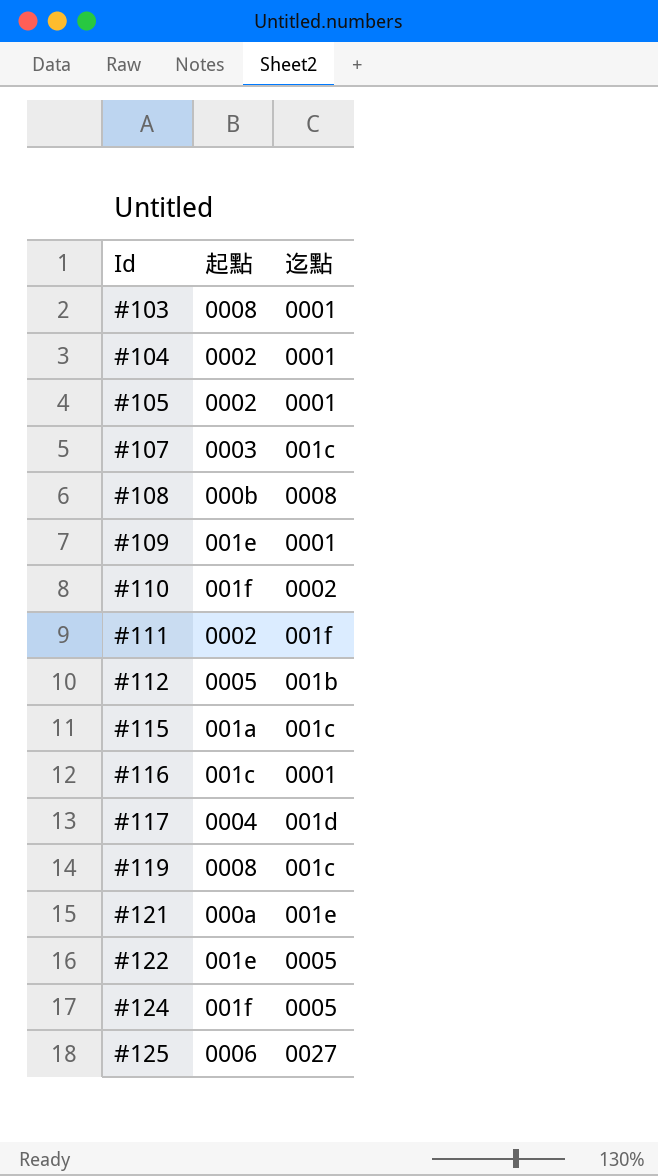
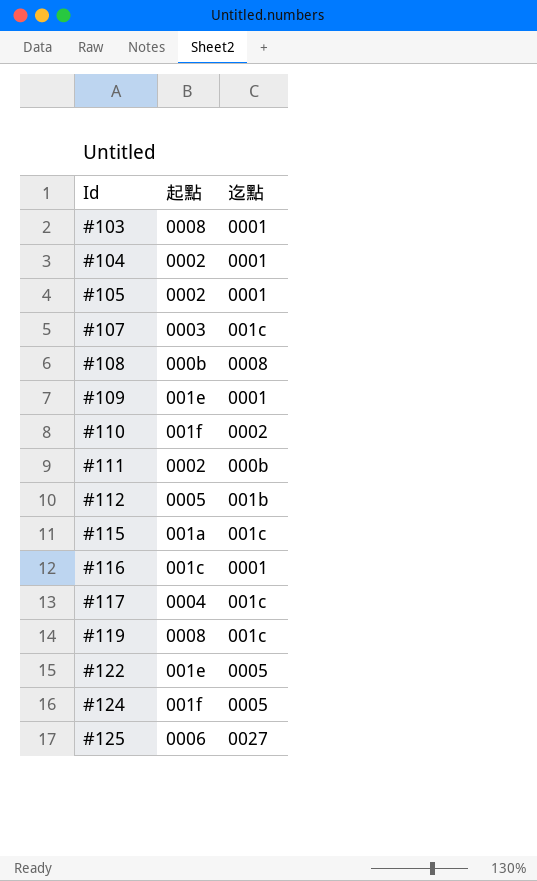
row #121: 000a | 001e -> none
#111 | 迄點: 001f -> 000b
#117 | 迄點: 001d -> 001c

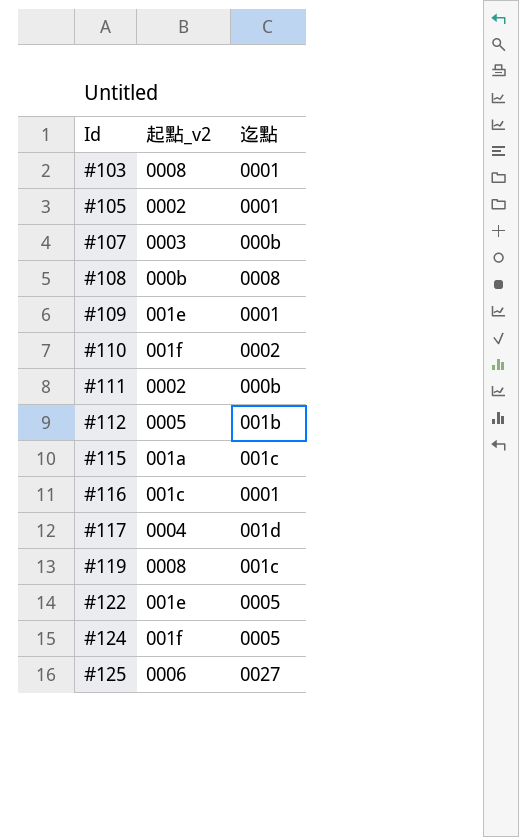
column name: 起點 -> 起點_v2
row #104: 0002 | 0001 -> none
#107 | 迄點: 001c -> 000b
#117 | 迄點: 001c -> 001d

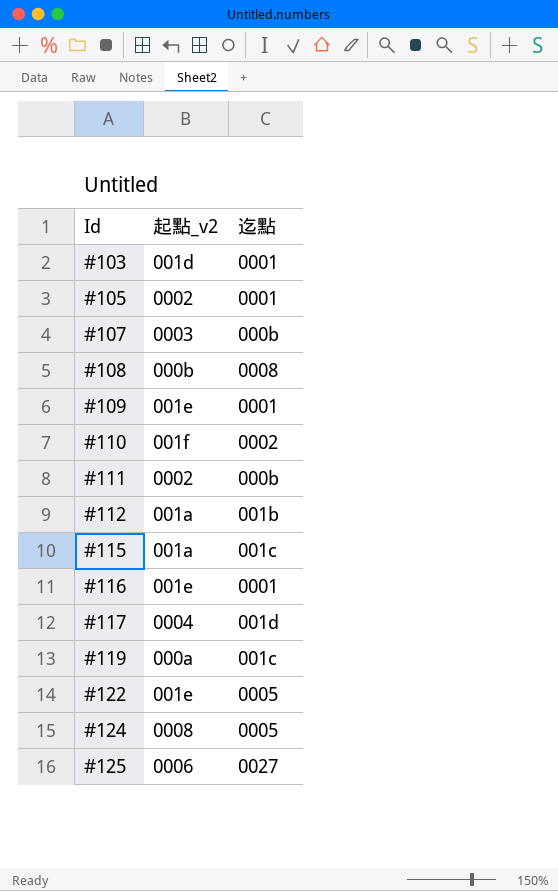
#103 | 起點_v2: 0008 -> 001d
#112 | 起點_v2: 0005 -> 001a
#116 | 起點_v2: 001c -> 001e
#119 | 起點_v2: 0008 -> 000a
#124 | 起點_v2: 001f -> 0008

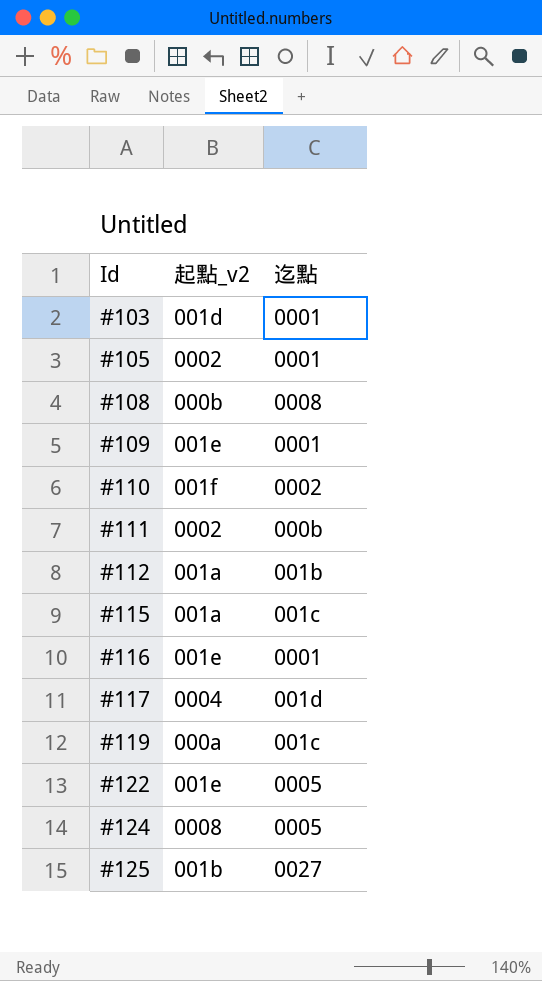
row #107: 0003 | 000b -> none
#125 | 起點_v2: 0006 -> 001b

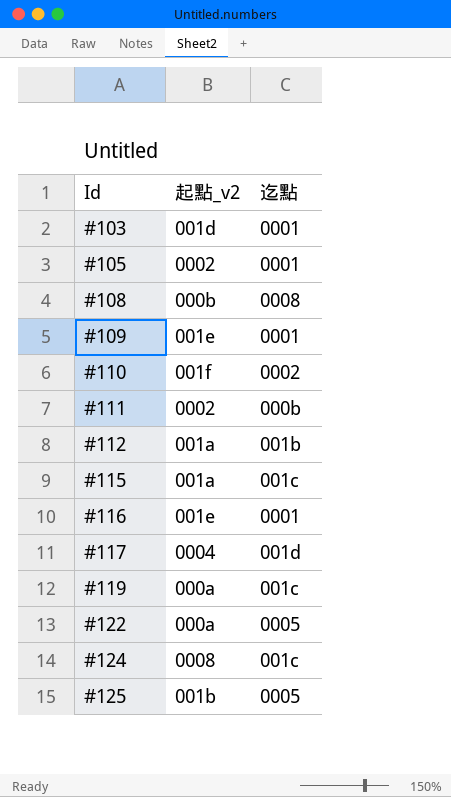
#122 | 起點_v2: 001e -> 000a
#124 | 迄點: 0005 -> 001c
#125 | 迄點: 0027 -> 0005

